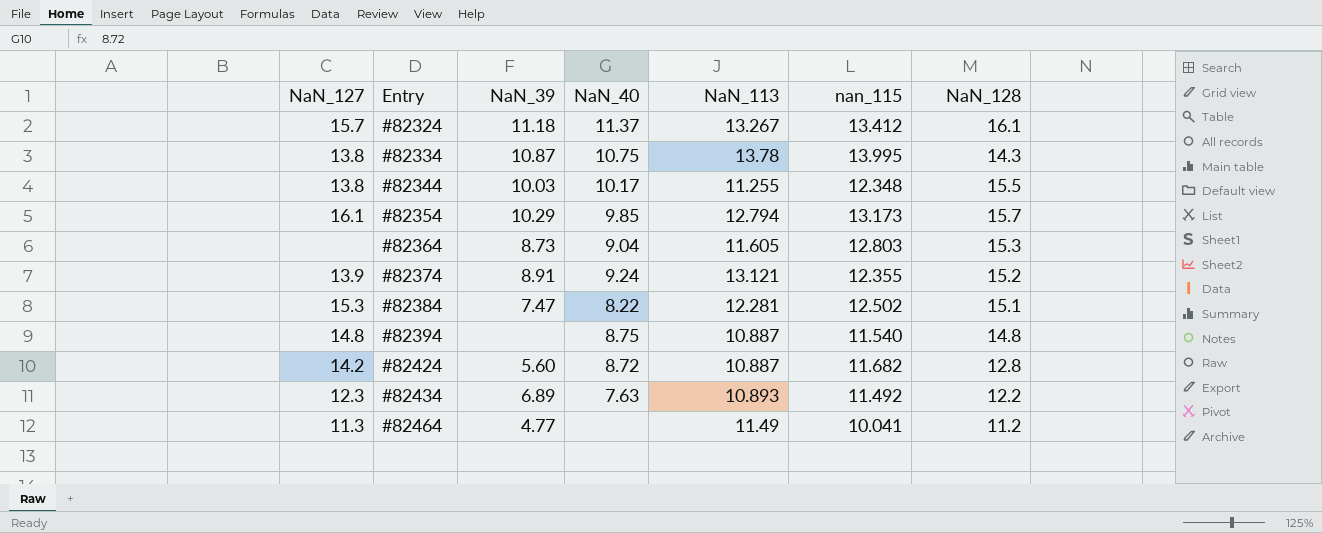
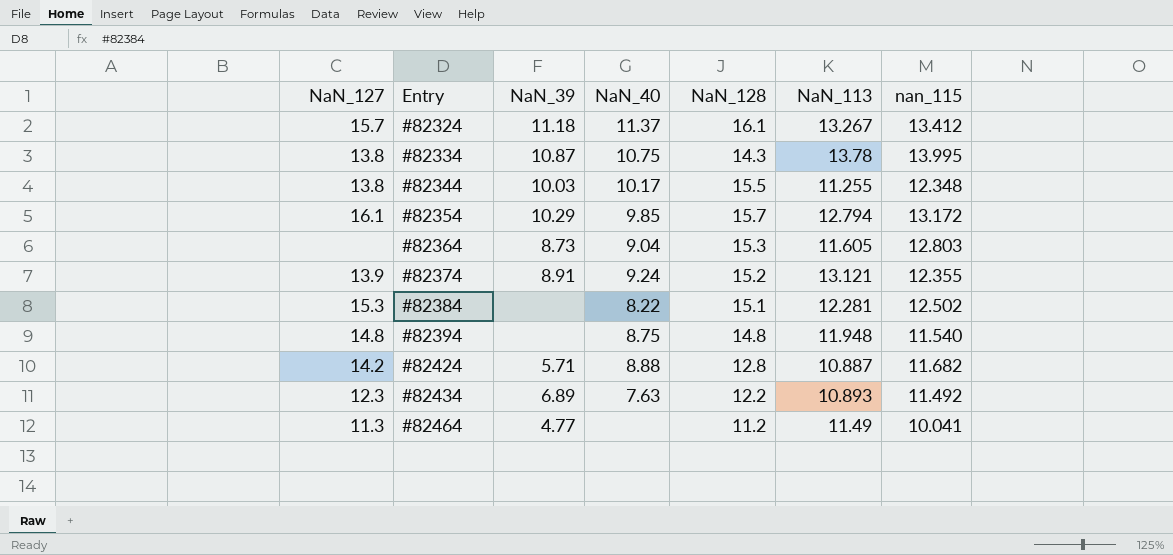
column NaN_128 | position: 7 -> 5
#82354 | nan_115: 13.173 -> 13.172
#82384 | NaN_39: 7.47 -> none
#82394 | NaN_113: 10.887 -> 11.948
#82424 | NaN_39: 5.60 -> 5.71
#82424 | NaN_40: 8.72 -> 8.88

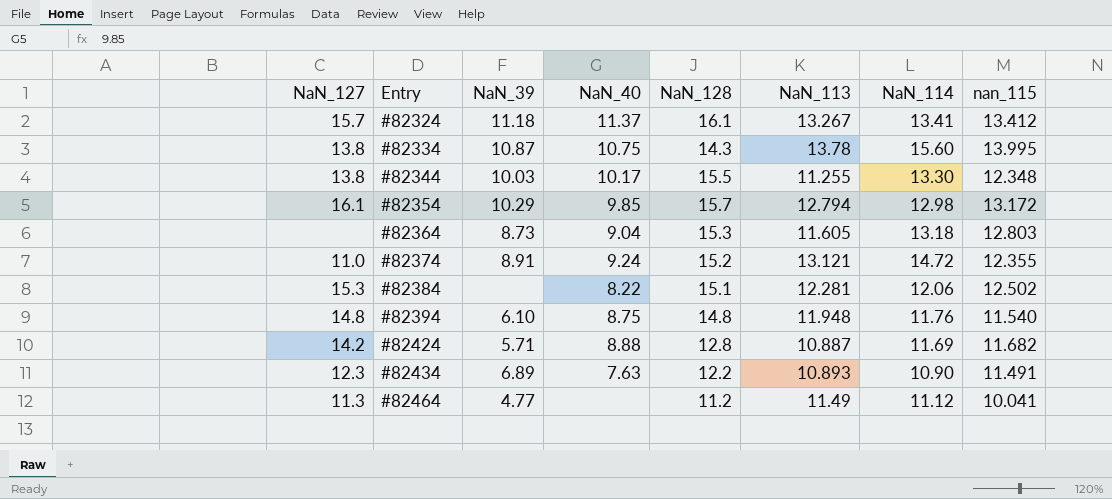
column NaN_114 | position: none -> 7
#82374 | NaN_127: 13.9 -> 11.0
#82394 | NaN_39: none -> 6.10
#82434 | nan_115: 11.492 -> 11.491

